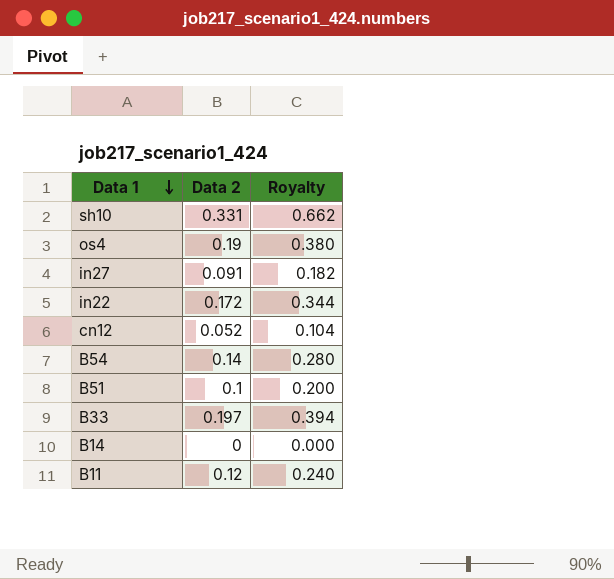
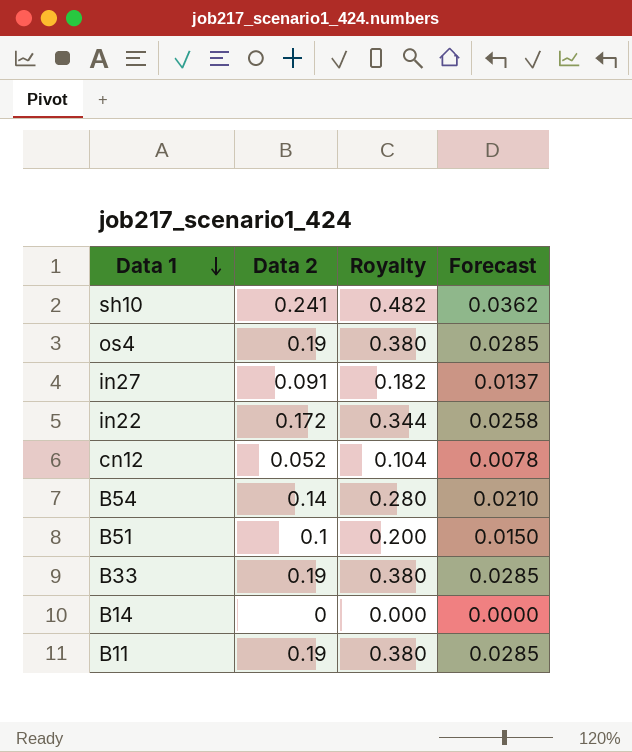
column Forecast | formula: none -> [Data 2] * 0.15
sh10 | Data 2: 0.331 -> 0.241
sh10 | Royalty: 0.662 -> 0.482
B33 | Data 2: 0.197 -> 0.19
B33 | Royalty: 0.394 -> 0.380
B11 | Data 2: 0.12 -> 0.19
B11 | Royalty: 0.240 -> 0.380

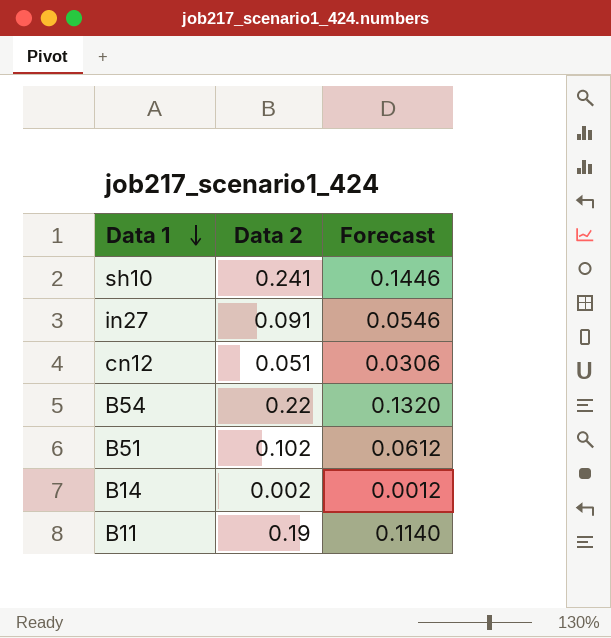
column Royalty | formula: [Data 2] * 2 -> none
column Forecast | formula: [Data 2] * 0.15 -> [Data 2] * 0.6
row os4: 0.19 | 0.380 | 0.0285 -> none
row in22: 0.172 | 0.344 | 0.0258 -> none
row B33: 0.19 | 0.380 | 0.0285 -> none
cn12 | Data 2: 0.052 -> 0.051
B54 | Data 2: 0.14 -> 0.22
B51 | Data 2: 0.1 -> 0.102
B14 | Data 2: 0 -> 0.002

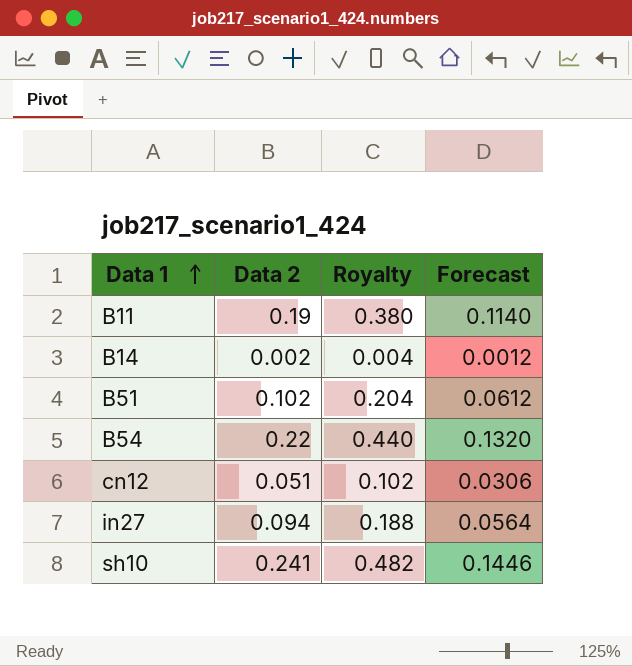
row order: Data 1 descending -> Data 1 ascending
column Royalty | formula: none -> [Data 2] * 2
in27 | Data 2: 0.091 -> 0.094
in27 | Forecast: 0.0546 -> 0.0564

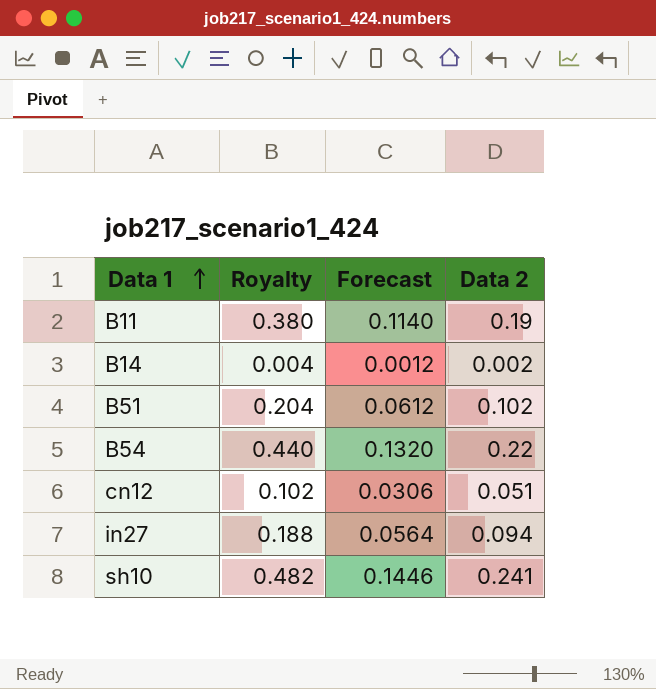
column Data 2 | position: 2 -> 4

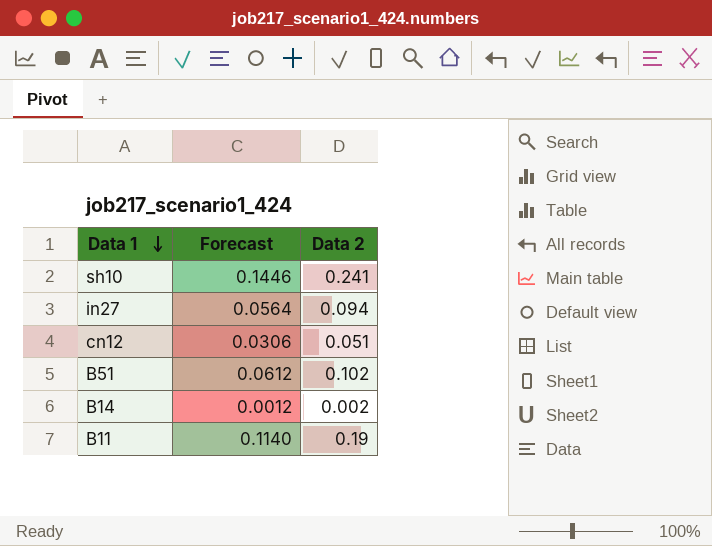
row order: Data 1 ascending -> Data 1 descending
column Royalty | formula: [Data 2] * 2 -> none
row B54: 0.440 | 0.1320 | 0.22 -> none

